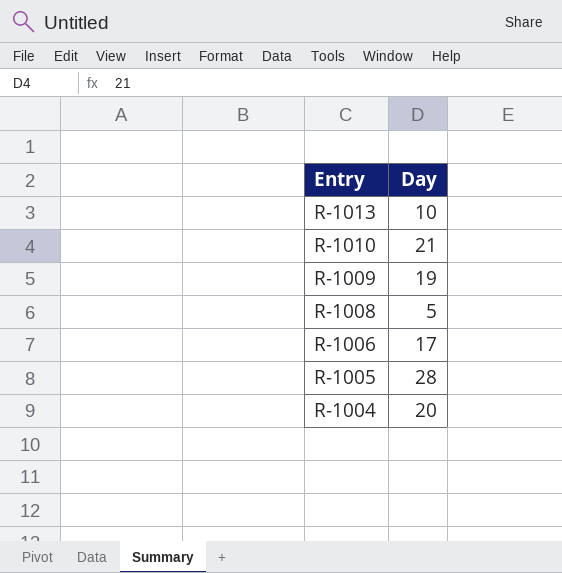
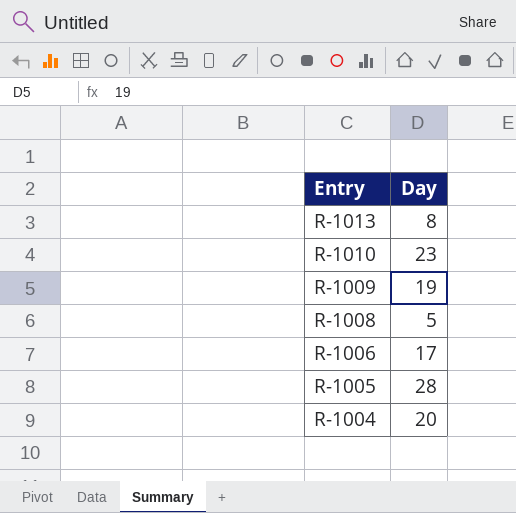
R-1013 | Day: 10 -> 8
R-1010 | Day: 21 -> 23

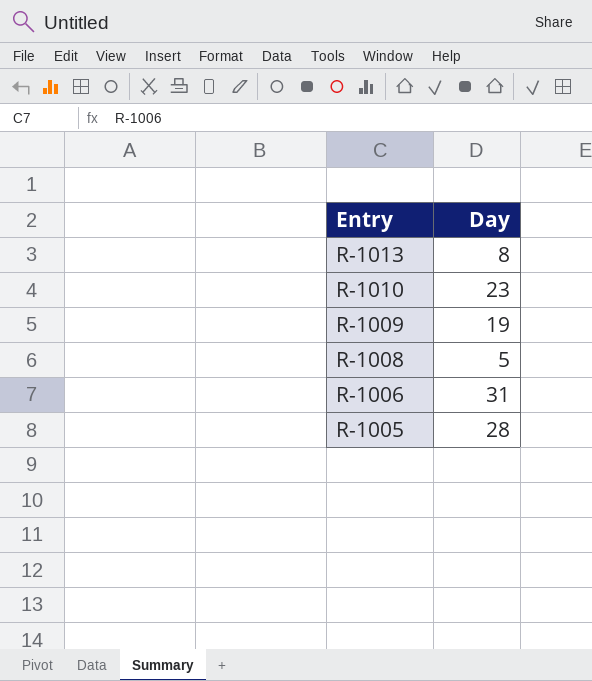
row R-1004: 20 -> none
R-1006 | Day: 17 -> 31

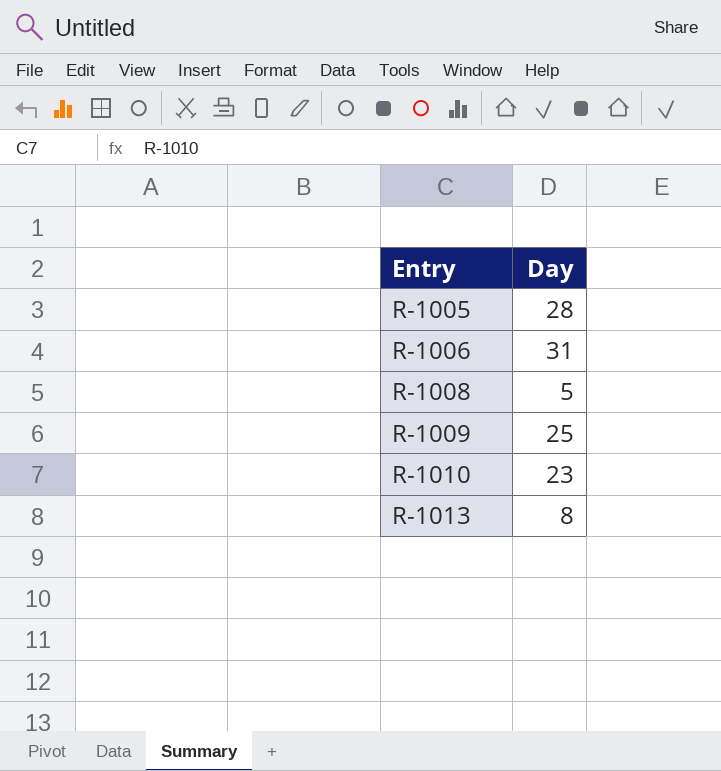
row order: Entry descending -> Entry ascending
R-1009 | Day: 19 -> 25

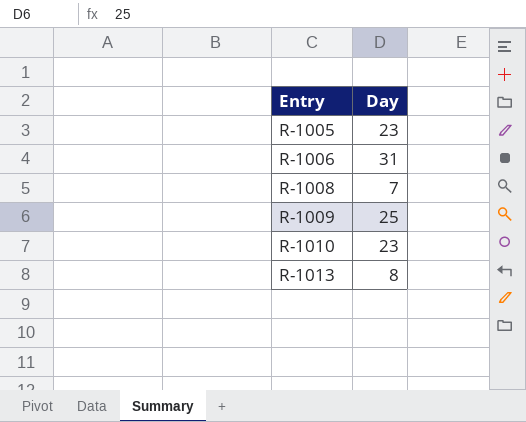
R-1005 | Day: 28 -> 23
R-1008 | Day: 5 -> 7

